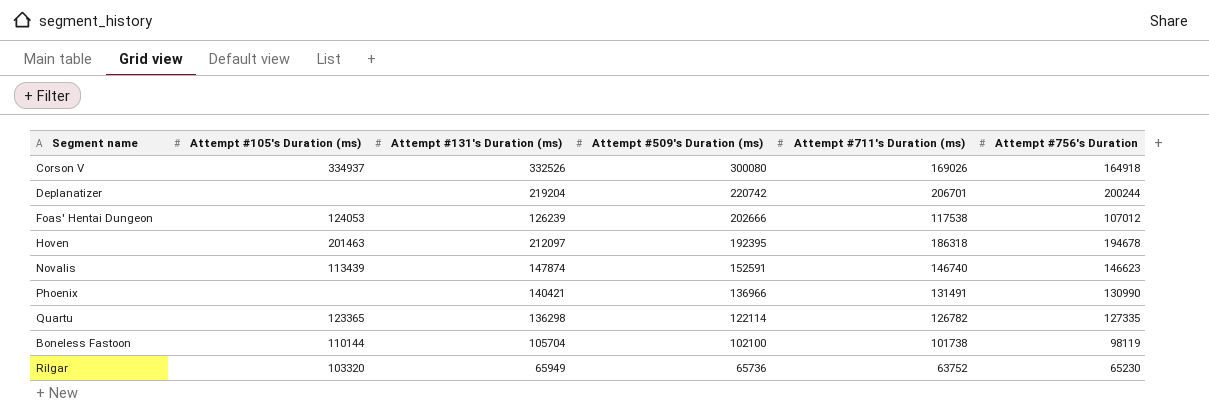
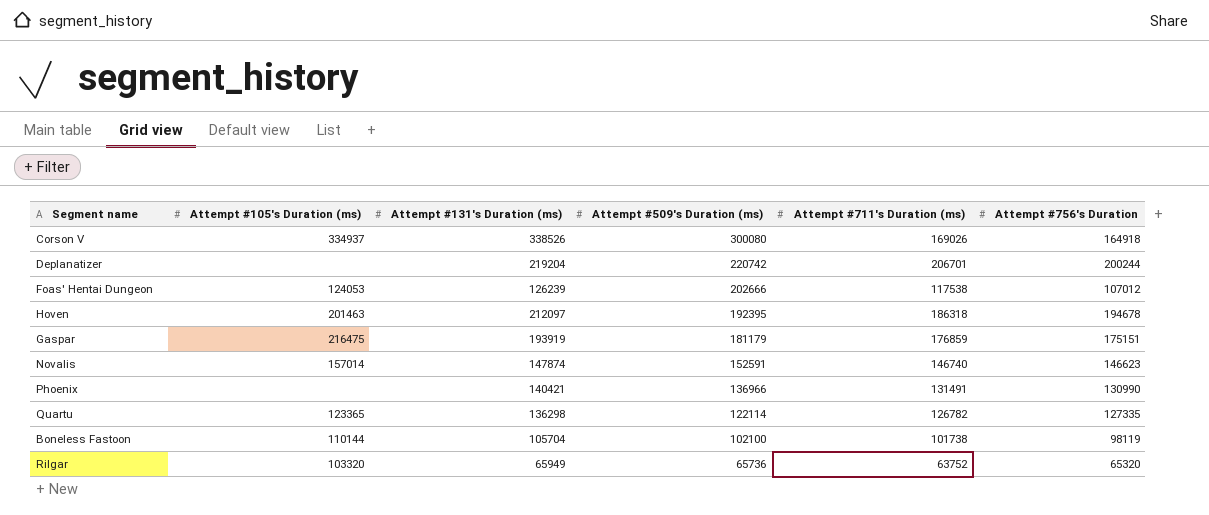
Corson V | Attempt #131's Duration (ms): 332526 -> 338526
row Gaspar: none -> 216475 | 193919 | 181179 | 176859 | 175151
Novalis | Attempt #105's Duration (ms): 113439 -> 157014
Rilgar | Attempt #756's Duration: 65230 -> 65320

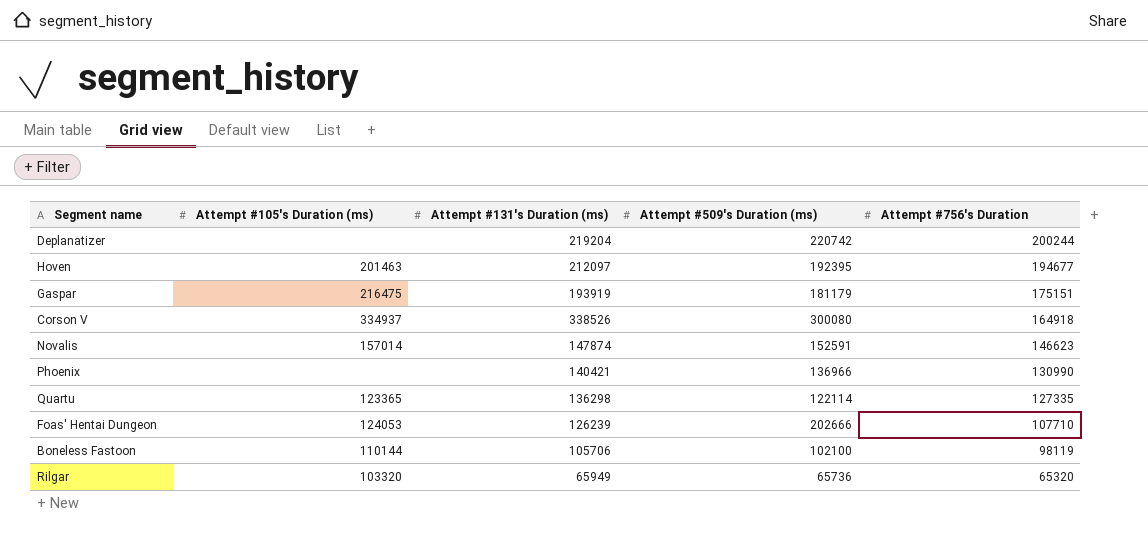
row order: Attempt #509's Duration (ms) descending -> Attempt #756's Duration descending
column Attempt #711's Duration (ms) | position: 5 -> none
Hoven | Attempt #756's Duration: 194678 -> 194677
Foas' Hentai Dungeon | Attempt #756's Duration: 107012 -> 107710
Boneless Fastoon | Attempt #131's Duration (ms): 105704 -> 105706

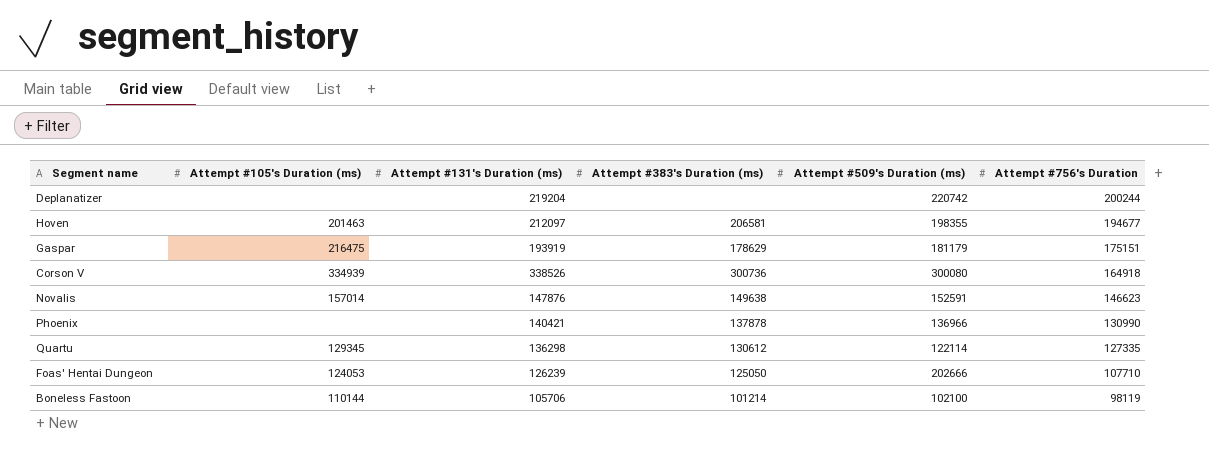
column Attempt #383's Duration (ms) | position: none -> 4
row Rilgar: 103320 | 65949 | 65736 | 65320 -> none
Hoven | Attempt #509's Duration (ms): 192395 -> 198355
Corson V | Attempt #105's Duration (ms): 334937 -> 334939
Novalis | Attempt #131's Duration (ms): 147874 -> 147876
Quartu | Attempt #105's Duration (ms): 123365 -> 129345

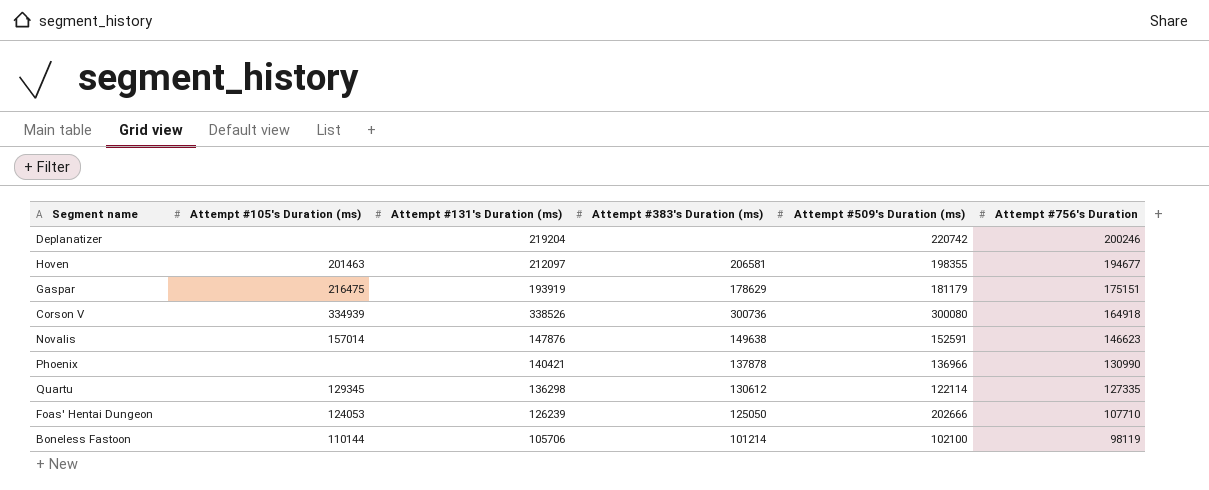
Deplanatizer | Attempt #756's Duration: 200244 -> 200246

